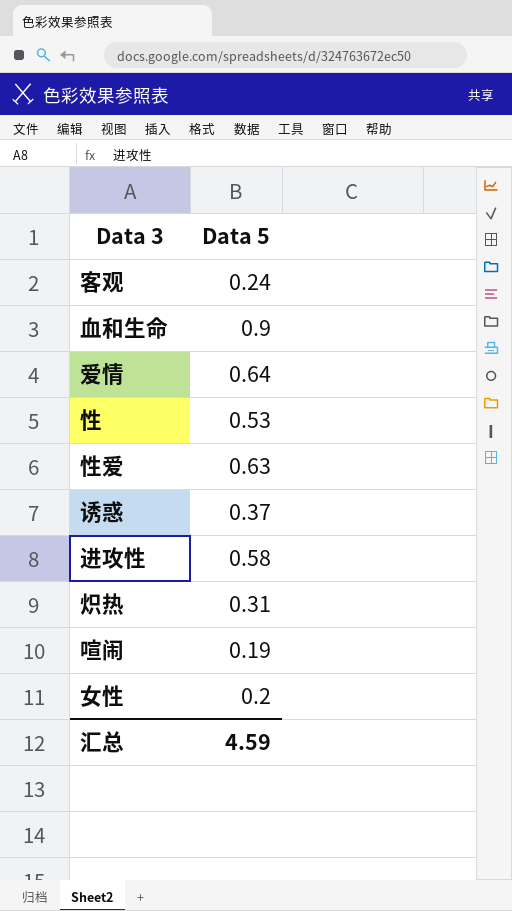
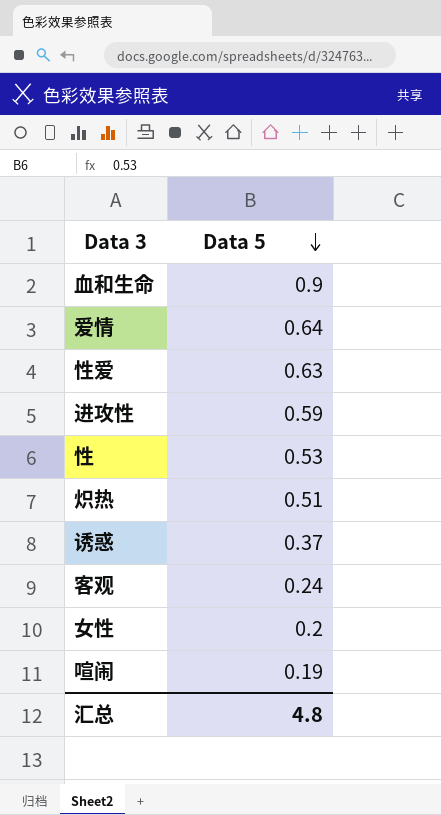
row order: none -> Data 5 descending
进攻性 | Data 5: 0.58 -> 0.59
炽热 | Data 5: 0.31 -> 0.51
汇总 | Data 5: 4.59 -> 4.8

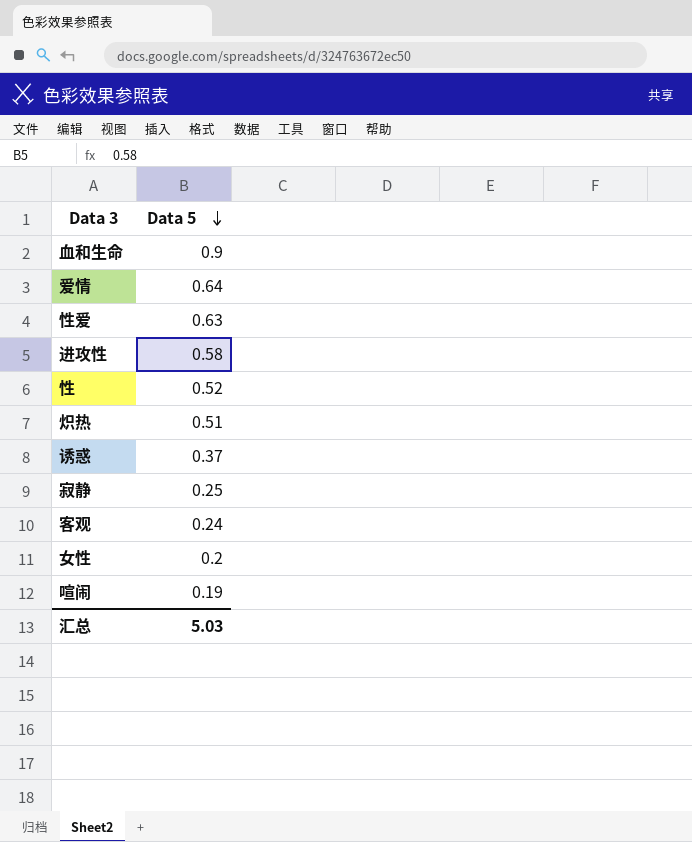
进攻性 | Data 5: 0.59 -> 0.58
性 | Data 5: 0.53 -> 0.52
row 寂静: none -> 0.25
汇总 | Data 5: 4.8 -> 5.03

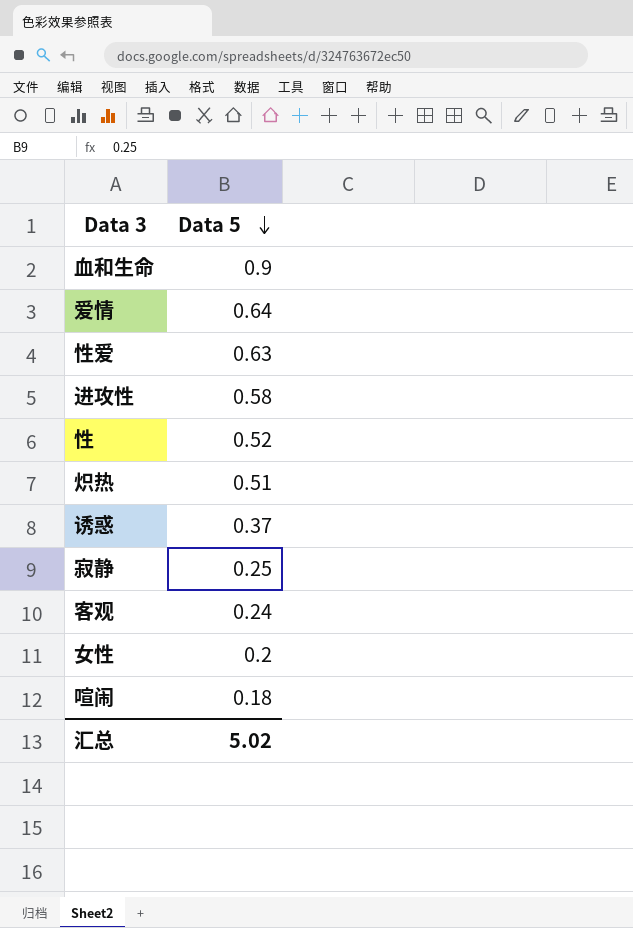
喧闹 | Data 5: 0.19 -> 0.18
汇总 | Data 5: 5.03 -> 5.02

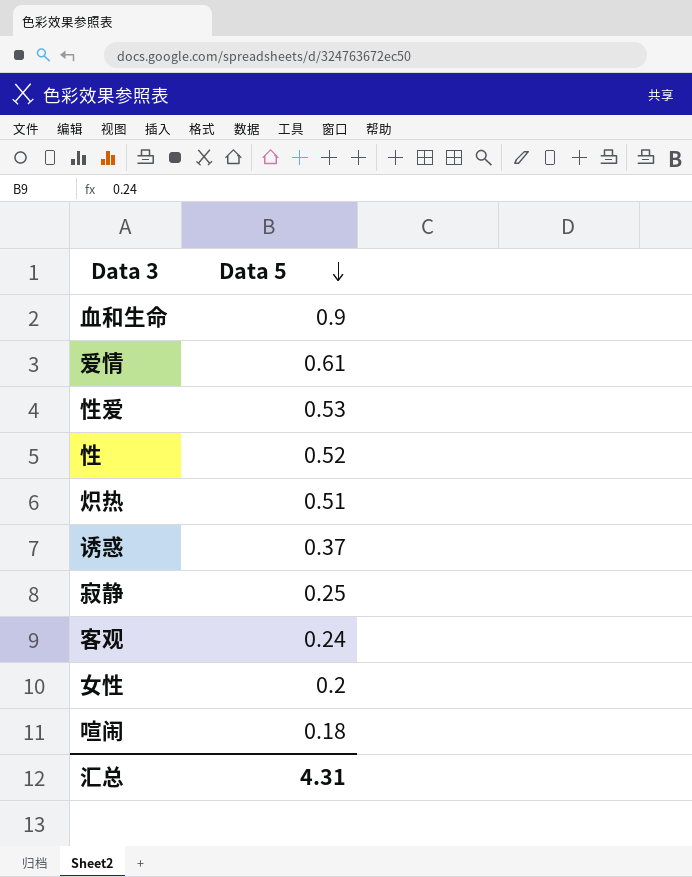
row 进攻性: 0.58 -> none
爱情 | Data 5: 0.64 -> 0.61
性爱 | Data 5: 0.63 -> 0.53
汇总 | Data 5: 5.02 -> 4.31

